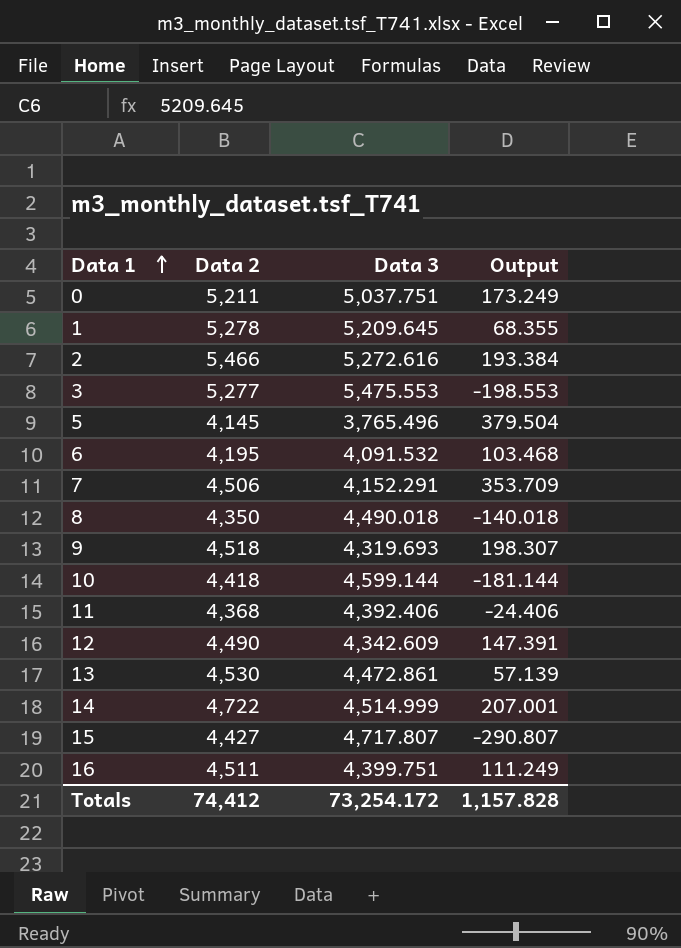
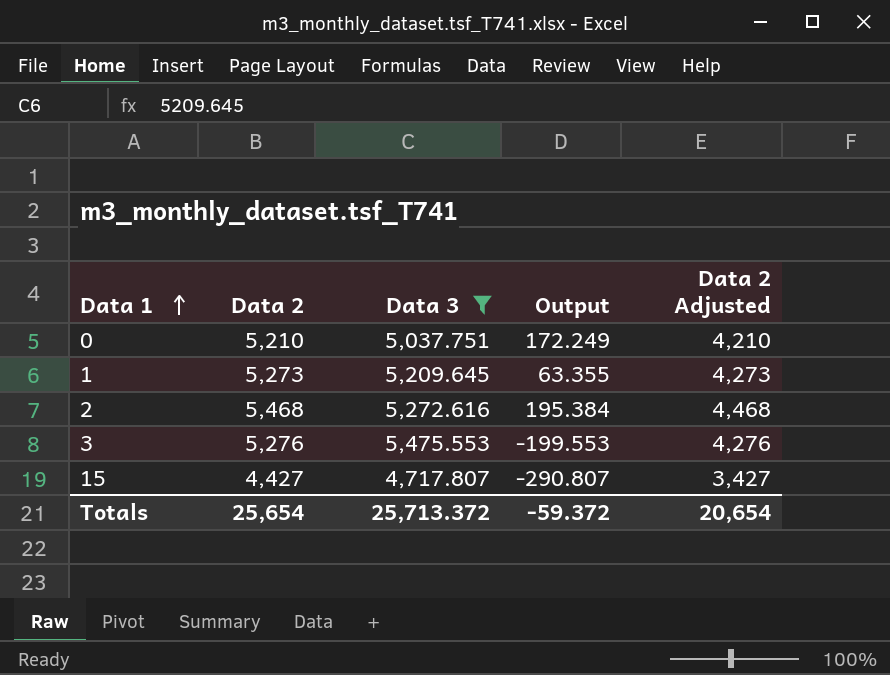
filter: none -> Data 3 >= 4,717.807
column Data 2 Adjusted | formula: none -> [Data 2] - 1000
0 | Data 2: 5,211 -> 5,210
0 | Output: 173.249 -> 172.249
1 | Data 2: 5,278 -> 5,273
1 | Output: 68.355 -> 63.355
2 | Data 2: 5,466 -> 5,468
2 | Output: 193.384 -> 195.384
3 | Data 2: 5,277 -> 5,276
3 | Output: -198.553 -> -199.553
Totals | Data 2: 74,412 -> 25,654
Totals | Data 3: 73,254.172 -> 25,713.372
Totals | Output: 1,157.828 -> -59.372

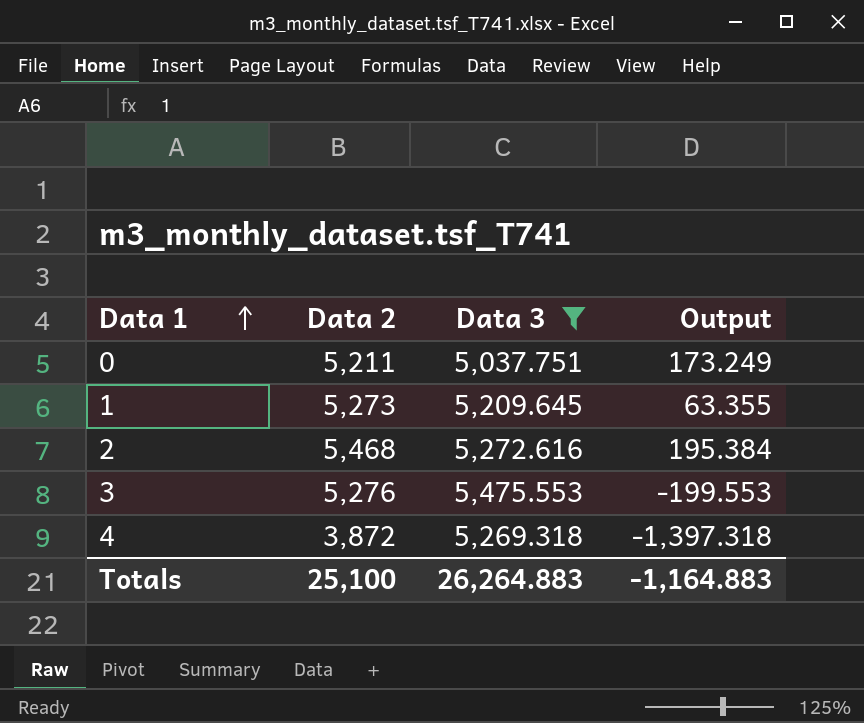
column Data 2 Adjusted | formula: [Data 2] - 1000 -> none
row 15: 4,427 | 4,717.807 | -290.807 | 3,427 -> none
0 | Data 2: 5,210 -> 5,211
0 | Output: 172.249 -> 173.249
row 4: none -> 3,872 | 5,269.318 | -1,397.318
Totals | Data 2: 25,654 -> 25,100
Totals | Data 3: 25,713.372 -> 26,264.883
Totals | Output: -59.372 -> -1,164.883

